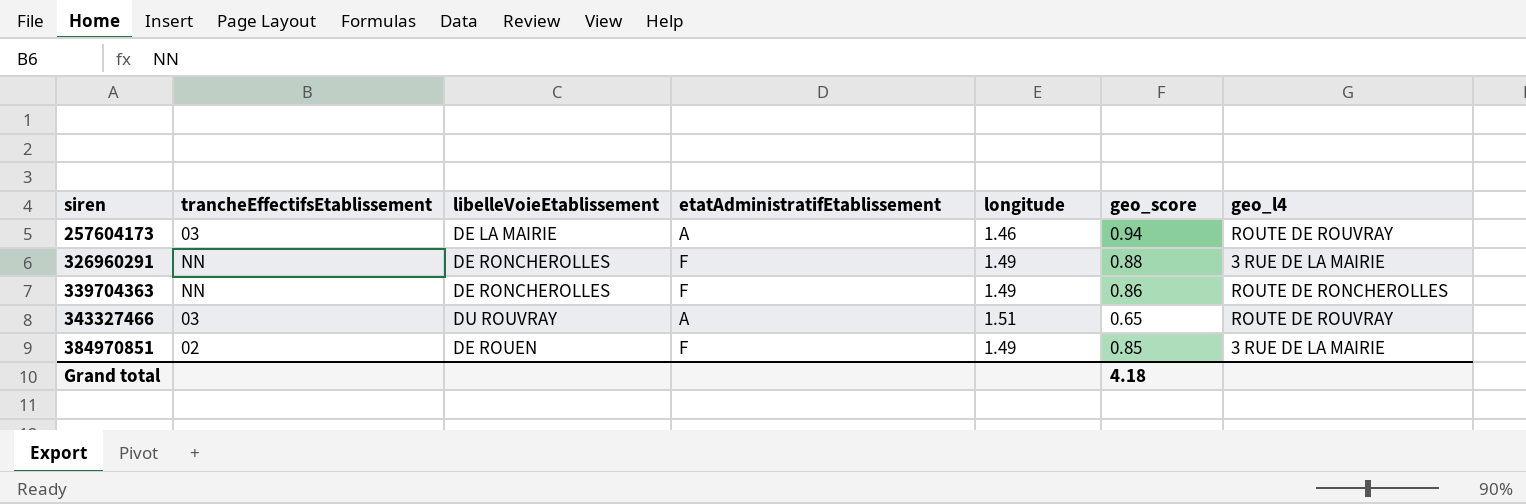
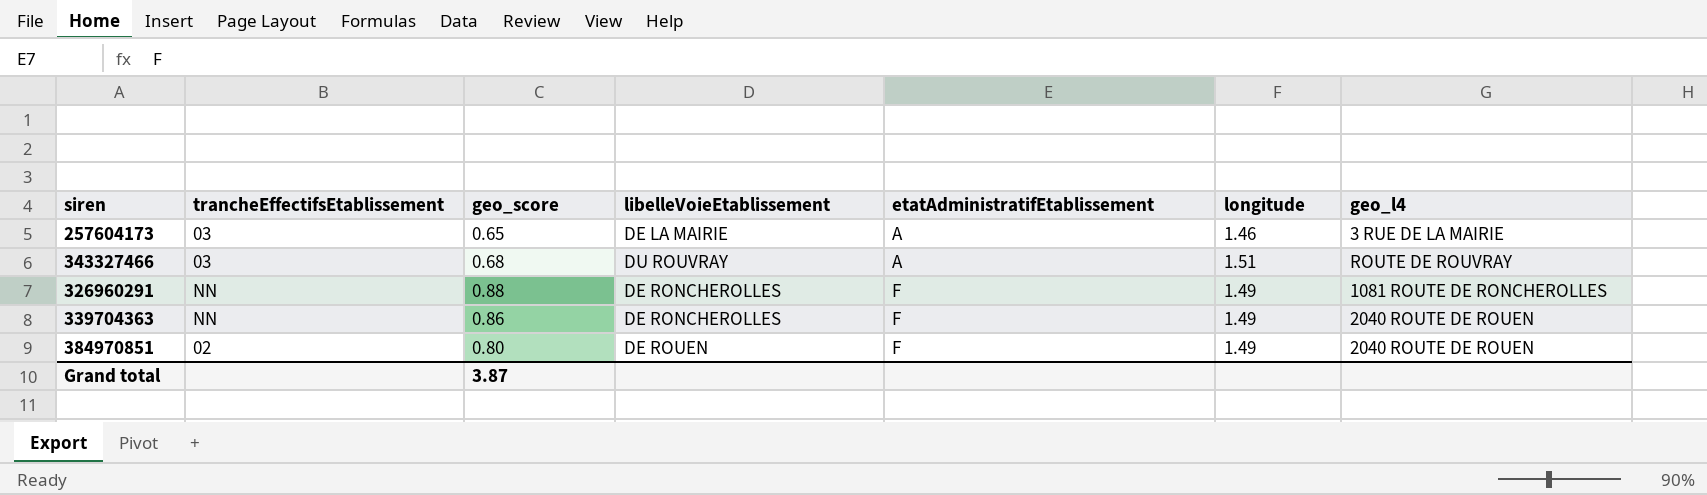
row order: siren ascending -> etatAdministratifEtablissement ascending
column geo_score | position: 6 -> 3
257604173 | geo_score: 0.94 -> 0.65
257604173 | geo_l4: ROUTE DE ROUVRAY -> 3 RUE DE LA MAIRIE
343327466 | geo_score: 0.65 -> 0.68
326960291 | geo_l4: 3 RUE DE LA MAIRIE -> 1081 ROUTE DE RONCHEROLLES
339704363 | geo_l4: ROUTE DE RONCHEROLLES -> 2040 ROUTE DE ROUEN
384970851 | geo_score: 0.85 -> 0.80
384970851 | geo_l4: 3 RUE DE LA MAIRIE -> 2040 ROUTE DE ROUEN
Grand total | geo_score: 4.18 -> 3.87

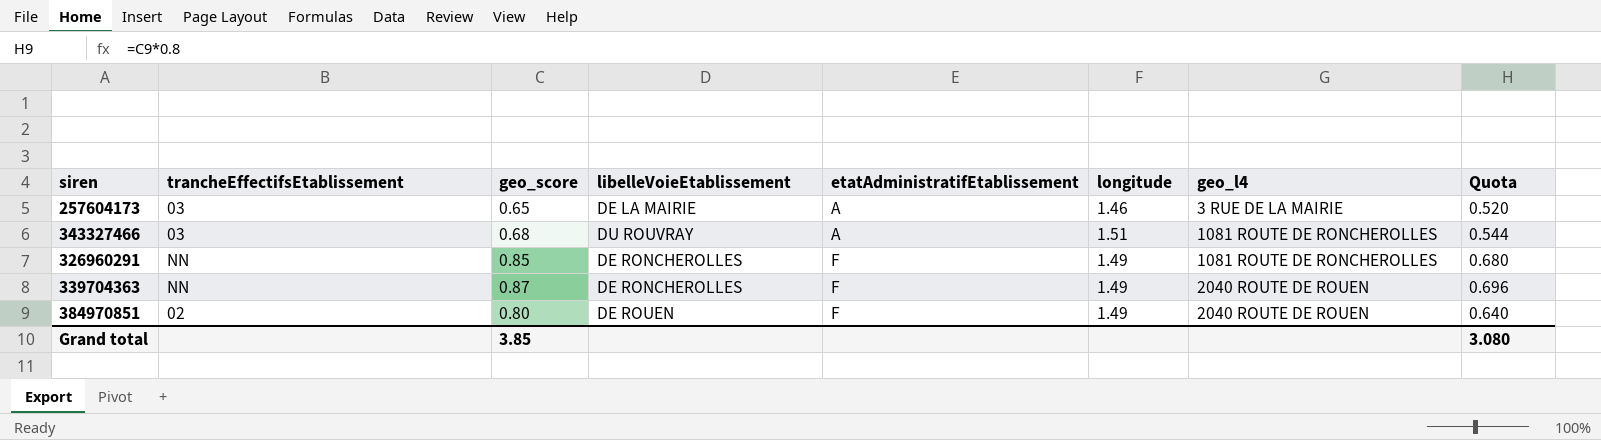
column Quota | formula: none -> [geo_score] * 0.8
343327466 | geo_l4: ROUTE DE ROUVRAY -> 1081 ROUTE DE RONCHEROLLES
326960291 | geo_score: 0.88 -> 0.85
339704363 | geo_score: 0.86 -> 0.87
Grand total | geo_score: 3.87 -> 3.85

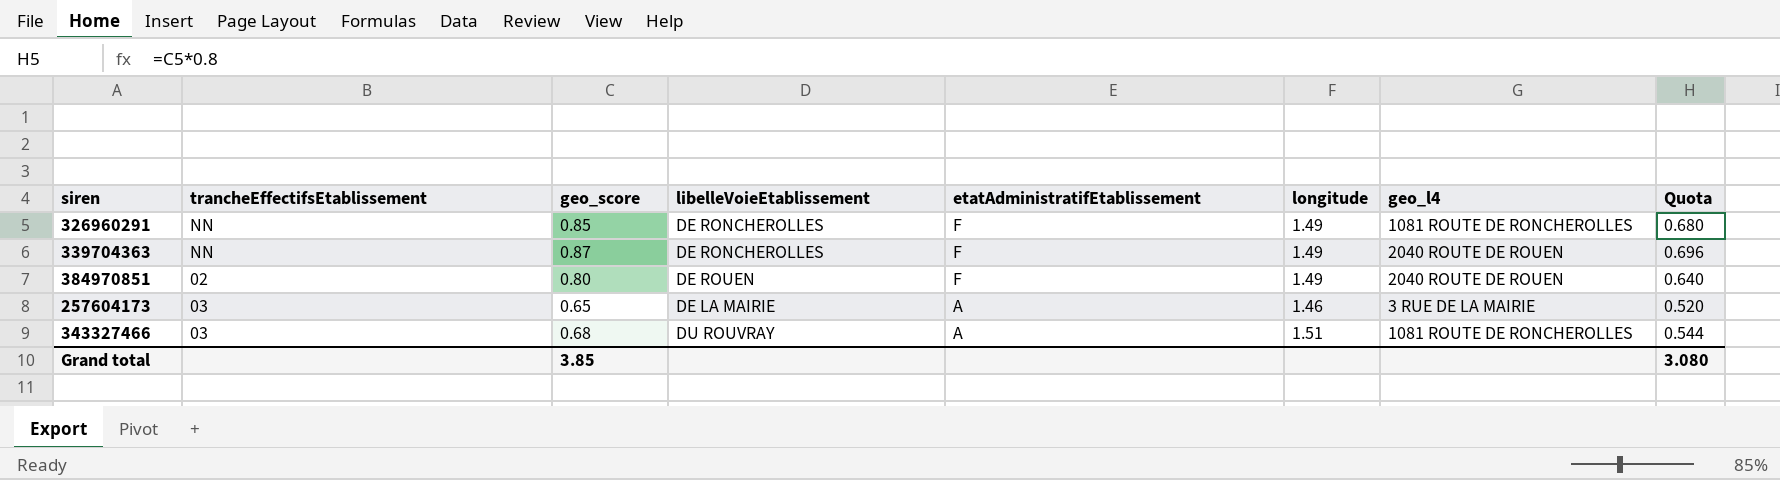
row order: etatAdministratifEtablissement ascending -> etatAdministratifEtablissement descending

